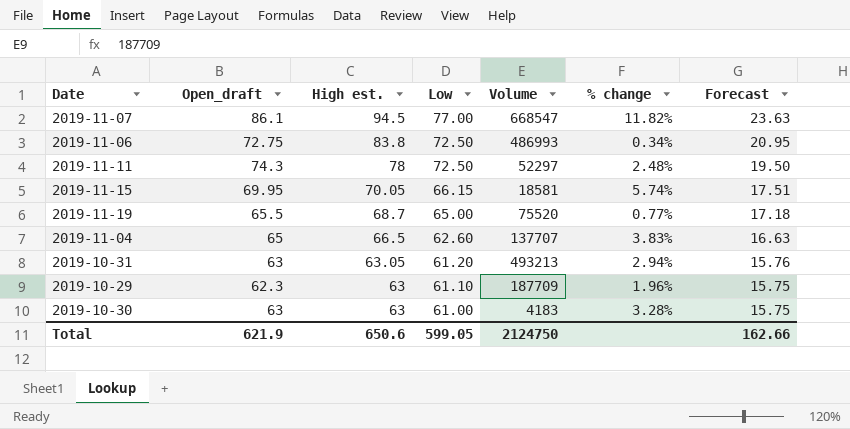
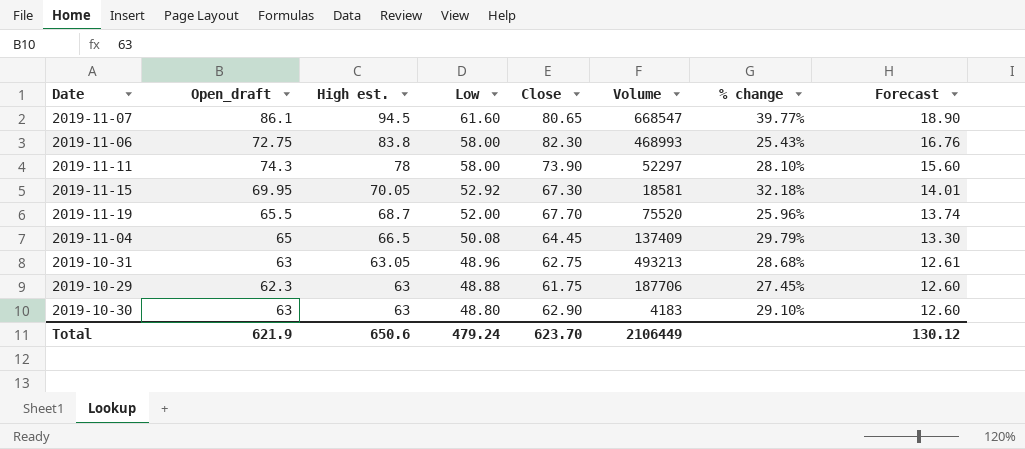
column Close | position: none -> 5
column Forecast | formula: [High est.] * 0.25 -> [High est.] * 0.2
2019-11-07 | Low: 77.00 -> 61.60
2019-11-07 | % change: 11.82% -> 39.77%
2019-11-06 | Low: 72.50 -> 58.00
2019-11-06 | Volume: 486993 -> 468993
2019-11-06 | % change: 0.34% -> 25.43%
2019-11-11 | Low: 72.50 -> 58.00
2019-11-11 | % change: 2.48% -> 28.10%
2019-11-15 | Low: 66.15 -> 52.92
2019-11-15 | % change: 5.74% -> 32.18%
2019-11-19 | Low: 65.00 -> 52.00
2019-11-19 | % change: 0.77% -> 25.96%
2019-11-04 | Low: 62.60 -> 50.08
2019-11-04 | Volume: 137707 -> 137409
2019-11-04 | % change: 3.83% -> 29.79%
2019-10-31 | Low: 61.20 -> 48.96
2019-10-31 | % change: 2.94% -> 28.68%
2019-10-29 | Low: 61.10 -> 48.88
2019-10-29 | Volume: 187709 -> 187706
2019-10-29 | % change: 1.96% -> 27.45%
2019-10-30 | Low: 61.00 -> 48.80
2019-10-30 | % change: 3.28% -> 29.10%
Total | Low: 599.05 -> 479.24
Total | Volume: 2124750 -> 2106449
Total | Forecast: 162.66 -> 130.12

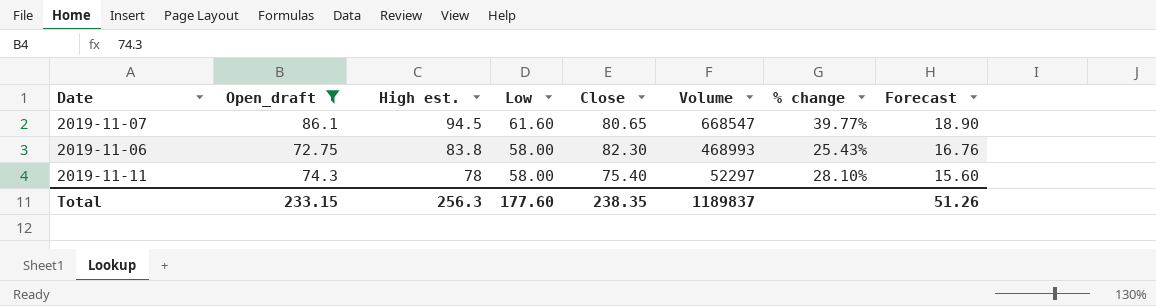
filter: none -> Open_draft >= 72.75
2019-11-11 | Close: 73.90 -> 75.40
Total | Open_draft: 621.9 -> 233.15
Total | High est.: 650.6 -> 256.3
Total | Low: 479.24 -> 177.60
Total | Close: 623.70 -> 238.35
Total | Volume: 2106449 -> 1189837
Total | Forecast: 130.12 -> 51.26

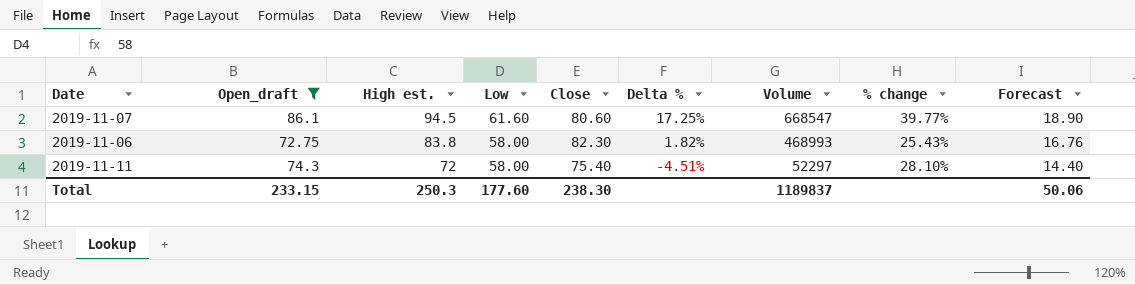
column Delta % | formula: none -> ([High est.] - [Close]) / [Close]
2019-11-07 | Close: 80.65 -> 80.60
2019-11-11 | High est.: 78 -> 72
2019-11-11 | Forecast: 15.60 -> 14.40
Total | High est.: 256.3 -> 250.3
Total | Close: 238.35 -> 238.30
Total | Forecast: 51.26 -> 50.06

